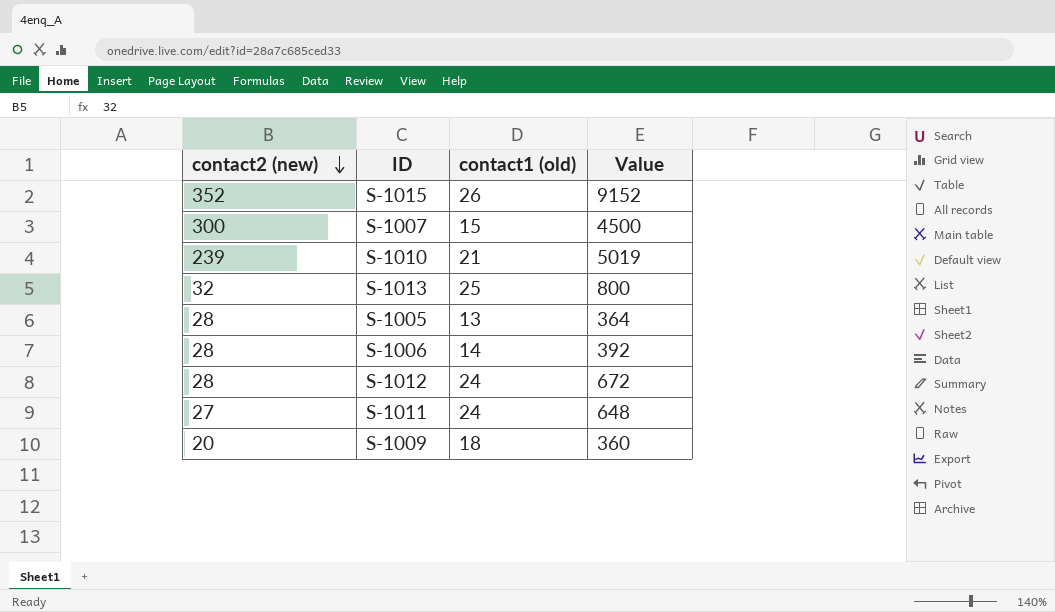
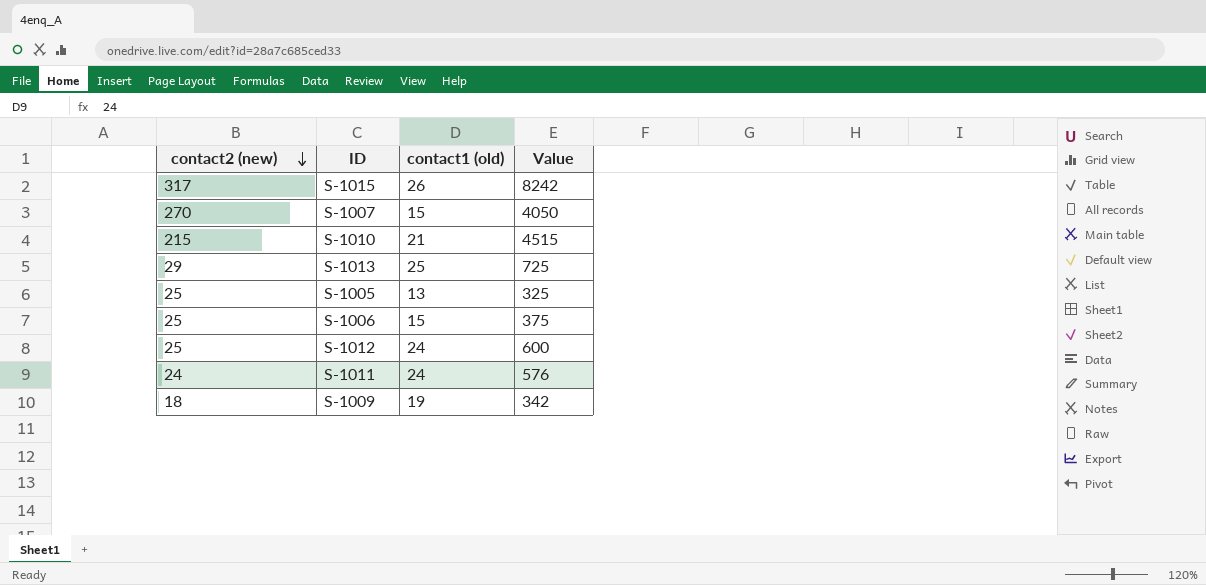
S-1015 | contact2 (new): 352 -> 317
S-1015 | Value: 9152 -> 8242
S-1007 | contact2 (new): 300 -> 270
S-1007 | Value: 4500 -> 4050
S-1010 | contact2 (new): 239 -> 215
S-1010 | Value: 5019 -> 4515
S-1013 | contact2 (new): 32 -> 29
S-1013 | Value: 800 -> 725
S-1005 | contact2 (new): 28 -> 25
S-1005 | Value: 364 -> 325
S-1006 | contact2 (new): 28 -> 25
S-1006 | contact1 (old): 14 -> 15
S-1006 | Value: 392 -> 375
S-1012 | contact2 (new): 28 -> 25
S-1012 | Value: 672 -> 600
S-1011 | contact2 (new): 27 -> 24
S-1011 | Value: 648 -> 576
S-1009 | contact2 (new): 20 -> 18
S-1009 | contact1 (old): 18 -> 19
S-1009 | Value: 360 -> 342

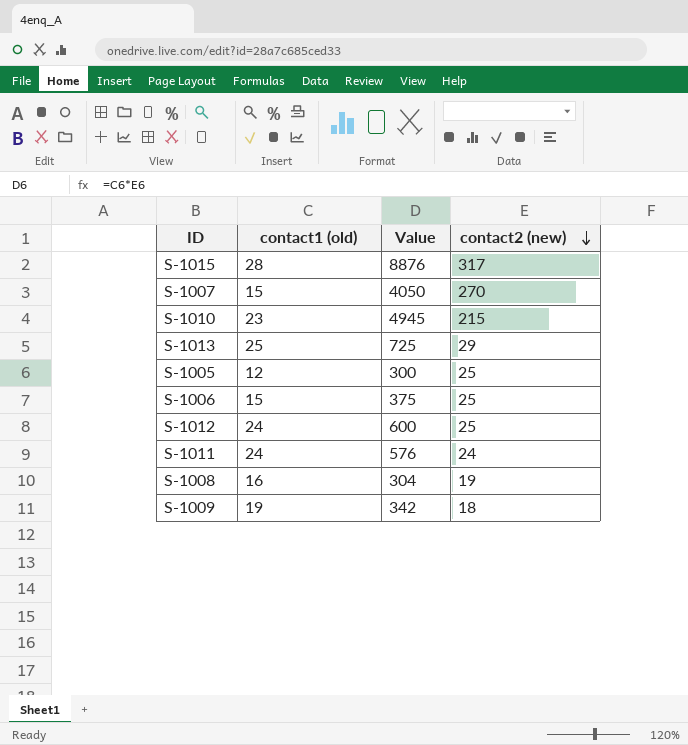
column contact2 (new) | position: 1 -> 4
S-1015 | contact1 (old): 26 -> 28
S-1015 | Value: 8242 -> 8876
S-1010 | contact1 (old): 21 -> 23
S-1010 | Value: 4515 -> 4945
S-1005 | contact1 (old): 13 -> 12
S-1005 | Value: 325 -> 300
row S-1008: none -> 16 | 304 | 19

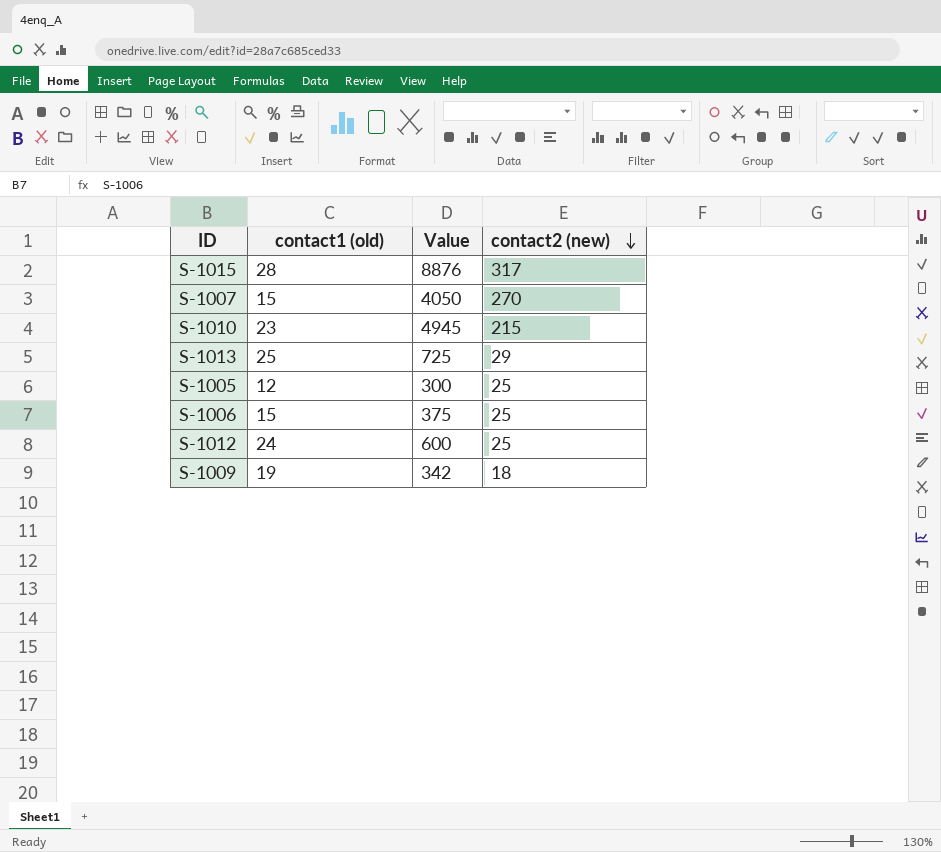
row S-1011: 24 | 576 | 24 -> none
row S-1008: 16 | 304 | 19 -> none

